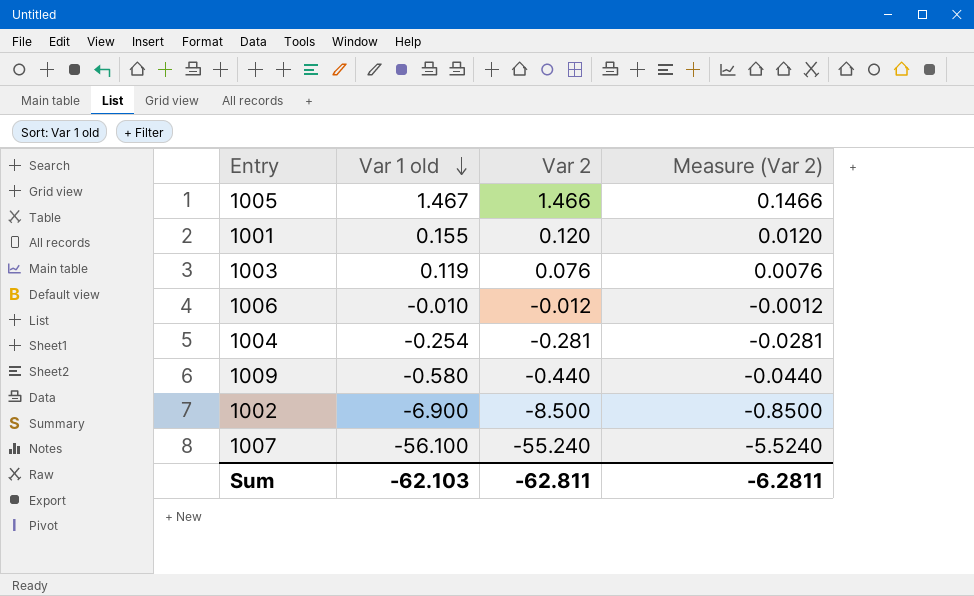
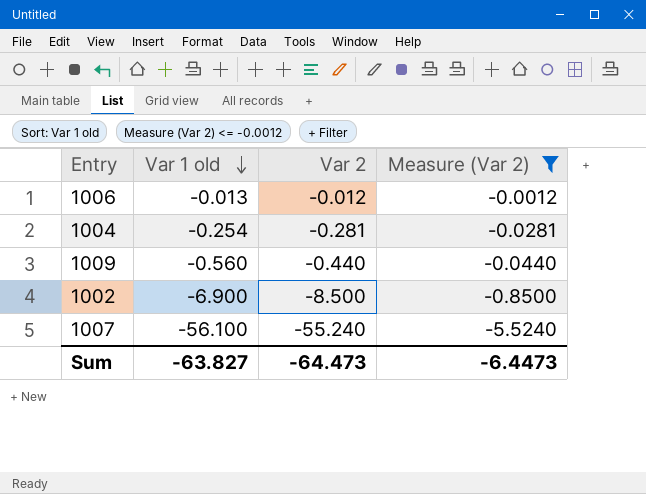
filter: none -> Measure (Var 2) <= -0.0012
1006 | Var 1 old: -0.010 -> -0.013
1009 | Var 1 old: -0.580 -> -0.560
Sum | Var 1 old: -62.103 -> -63.827
Sum | Var 2: -62.811 -> -64.473
Sum | Measure (Var 2): -6.2811 -> -6.4473

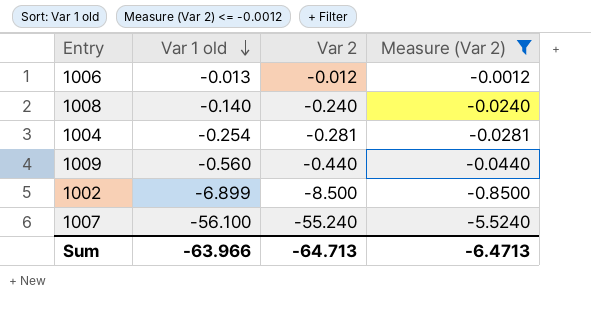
row 1008: none -> -0.140 | -0.240 | -0.0240
1002 | Var 1 old: -6.900 -> -6.899
Sum | Var 1 old: -63.827 -> -63.966
Sum | Var 2: -64.473 -> -64.713
Sum | Measure (Var 2): -6.4473 -> -6.4713

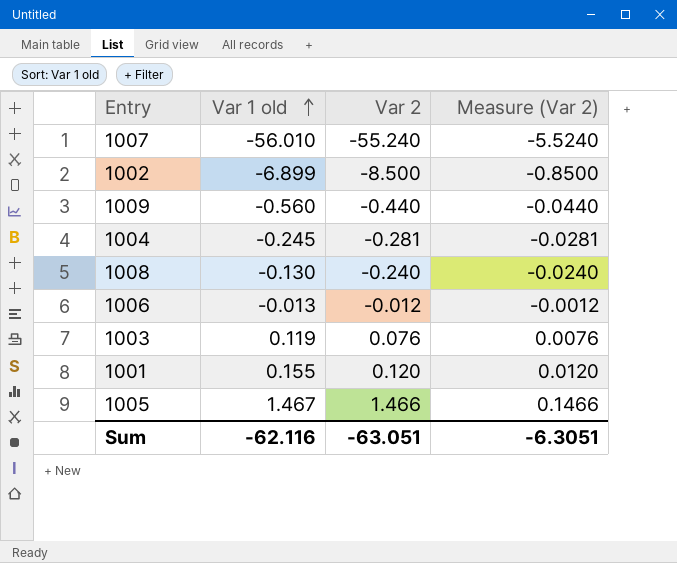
filter: Measure (Var 2) <= -0.0012 -> none
row order: Var 1 old descending -> Var 1 old ascending
1007 | Var 1 old: -56.100 -> -56.010
1004 | Var 1 old: -0.254 -> -0.245
1008 | Var 1 old: -0.140 -> -0.130
Sum | Var 1 old: -63.966 -> -62.116
Sum | Var 2: -64.713 -> -63.051
Sum | Measure (Var 2): -6.4713 -> -6.3051

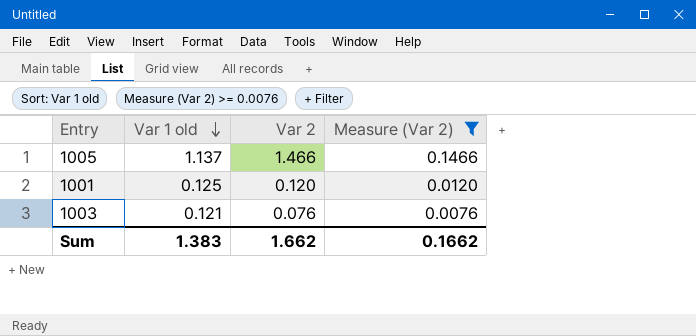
filter: none -> Measure (Var 2) >= 0.0076
row order: Var 1 old ascending -> Var 1 old descending
1005 | Var 1 old: 1.467 -> 1.137
1001 | Var 1 old: 0.155 -> 0.125
1003 | Var 1 old: 0.119 -> 0.121
Sum | Var 1 old: -62.116 -> 1.383
Sum | Var 2: -63.051 -> 1.662
Sum | Measure (Var 2): -6.3051 -> 0.1662

